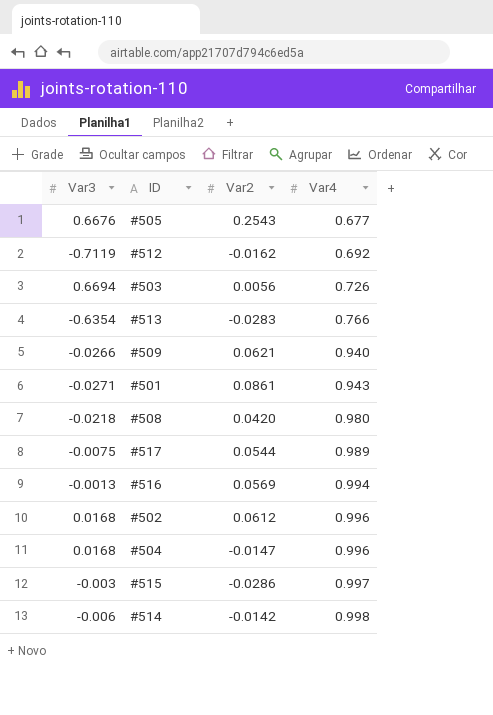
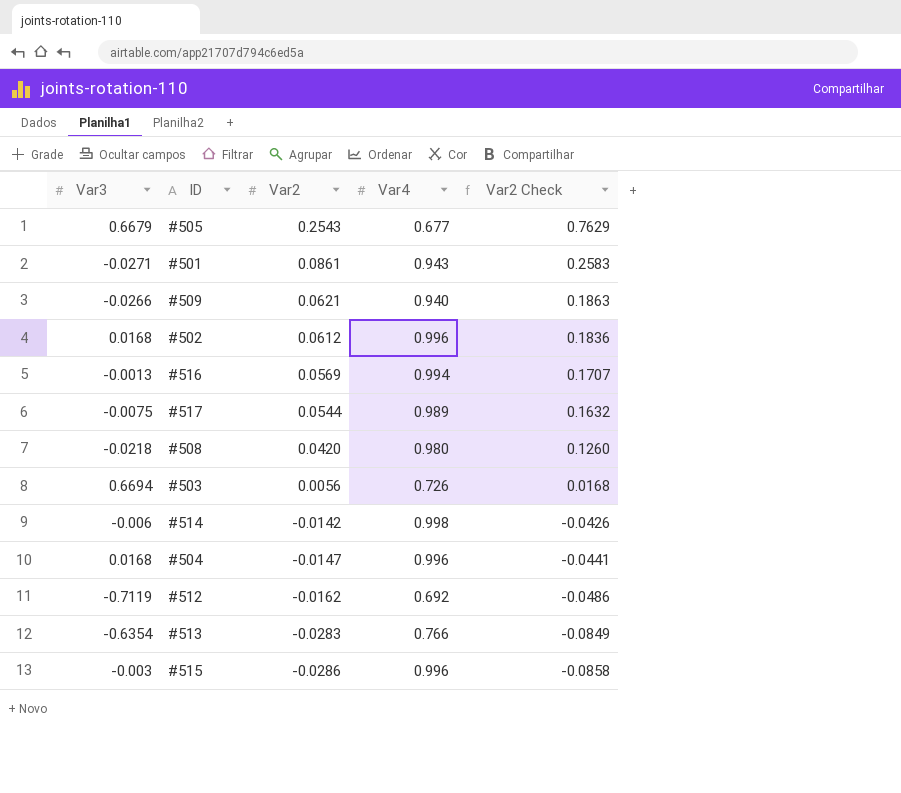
row order: Var4 ascending -> Var2 descending
column Var2 Check | formula: none -> [Var2] * 3
#505 | Var3: 0.6676 -> 0.6679
#515 | Var4: 0.997 -> 0.996

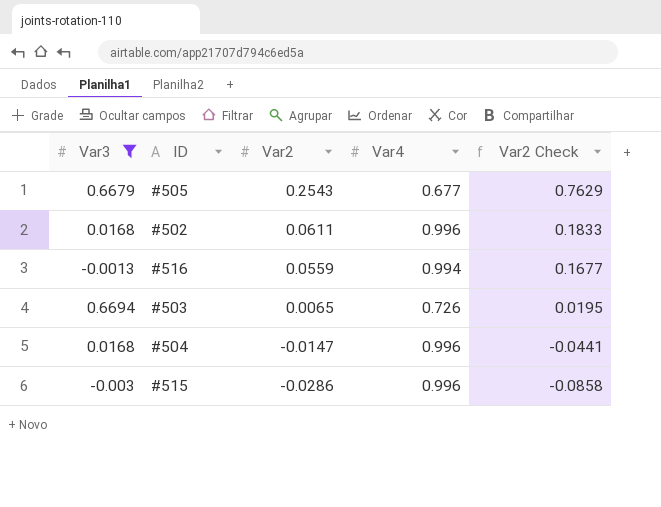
filter: none -> Var3 >= -0.003
#502 | Var2: 0.0612 -> 0.0611
#502 | Var2 Check: 0.1836 -> 0.1833
#516 | Var2: 0.0569 -> 0.0559
#516 | Var2 Check: 0.1707 -> 0.1677
#503 | Var2: 0.0056 -> 0.0065
#503 | Var2 Check: 0.0168 -> 0.0195

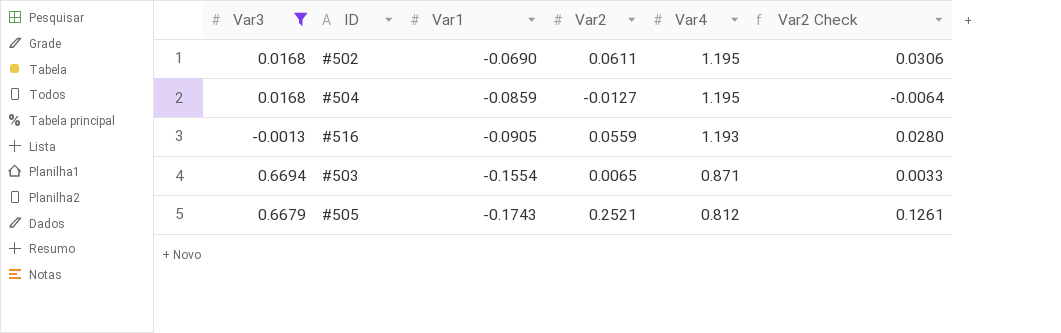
row order: Var2 descending -> Var1 descending
column Var1 | position: none -> 3
column Var2 Check | formula: [Var2] * 3 -> [Var2] * 0.5
row #515: -0.003 | -0.0286 | 0.996 | -0.0858 -> none
#502 | Var4: 0.996 -> 1.195
#504 | Var2: -0.0147 -> -0.0127
#504 | Var4: 0.996 -> 1.195
#516 | Var4: 0.994 -> 1.193
#503 | Var4: 0.726 -> 0.871
#505 | Var2: 0.2543 -> 0.2521
#505 | Var4: 0.677 -> 0.812

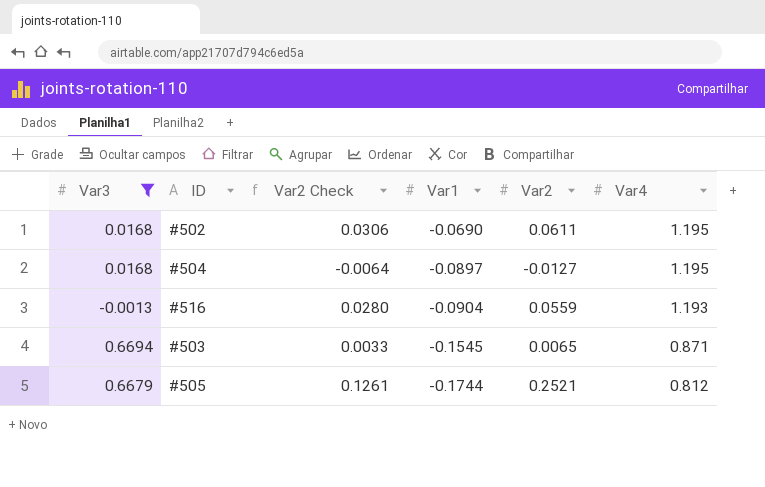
column Var2 Check | position: 6 -> 3
#504 | Var1: -0.0859 -> -0.0897
#516 | Var1: -0.0905 -> -0.0904
#503 | Var1: -0.1554 -> -0.1545
#505 | Var1: -0.1743 -> -0.1744

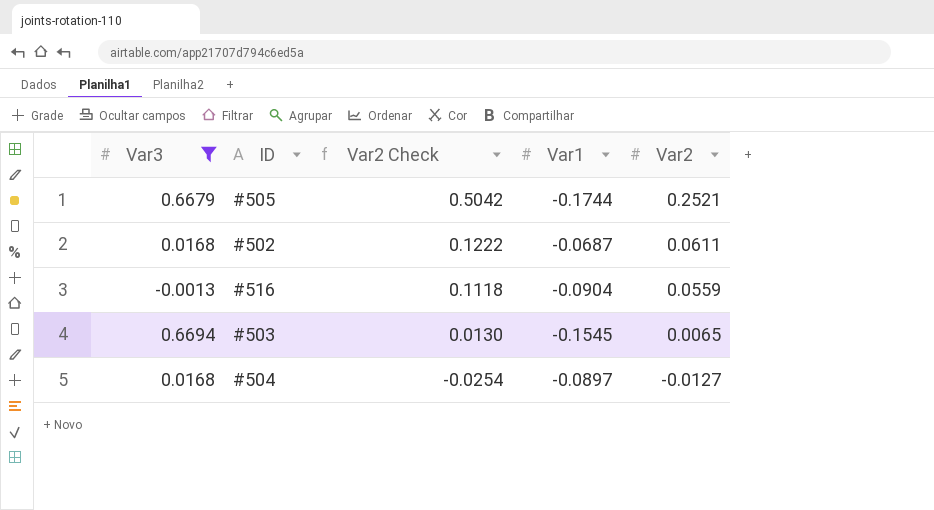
row order: Var1 descending -> Var2 Check descending
column Var4 | position: 6 -> none
column Var2 Check | formula: [Var2] * 0.5 -> [Var2] * 2
#502 | Var1: -0.0690 -> -0.0687

